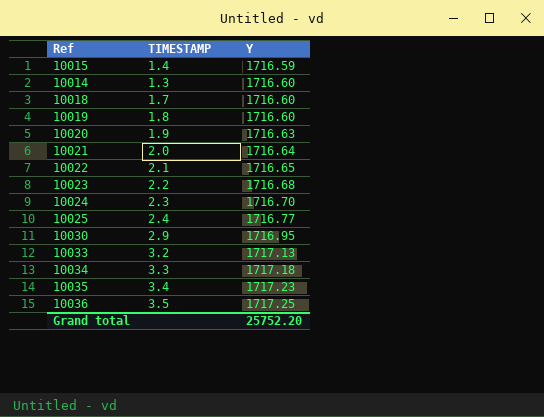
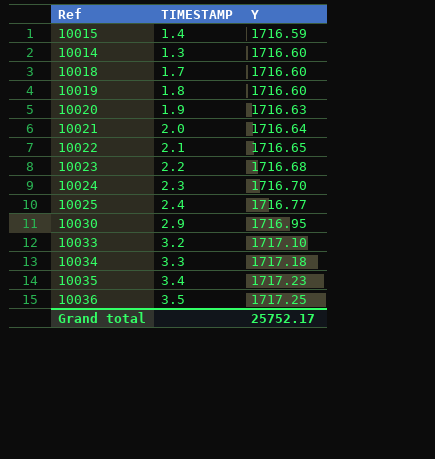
10033 | Y: 1717.13 -> 1717.10
Grand total | Y: 25752.20 -> 25752.17

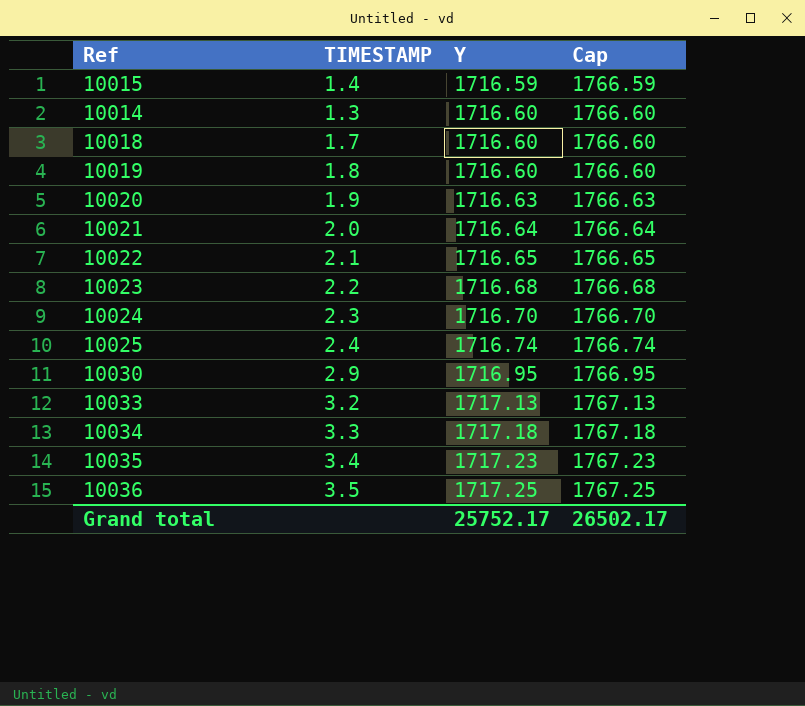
column Cap | formula: none -> [Y] + 50
10025 | Y: 1716.77 -> 1716.74
10033 | Y: 1717.10 -> 1717.13

